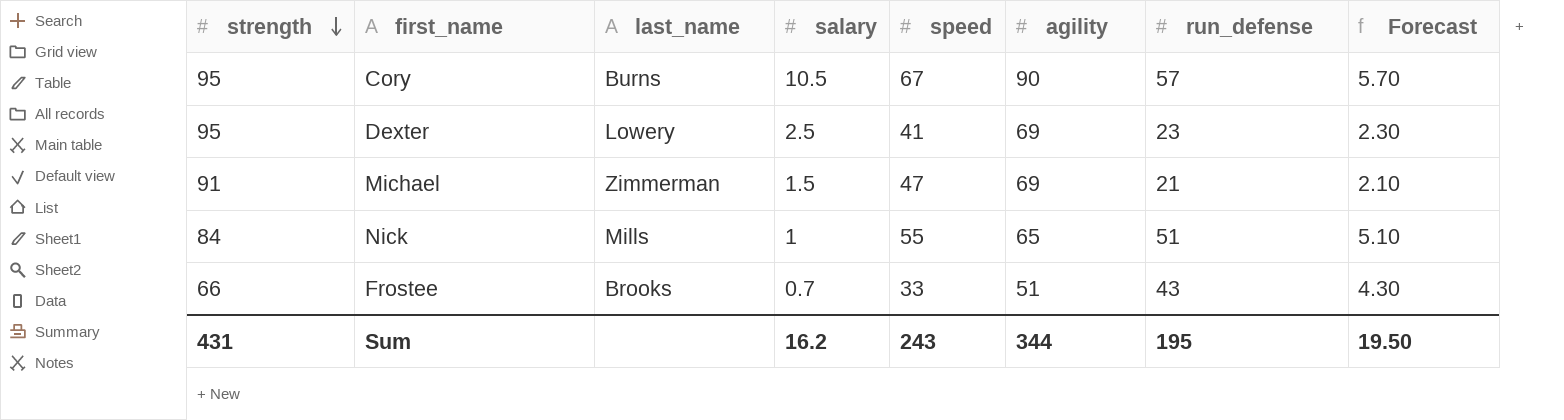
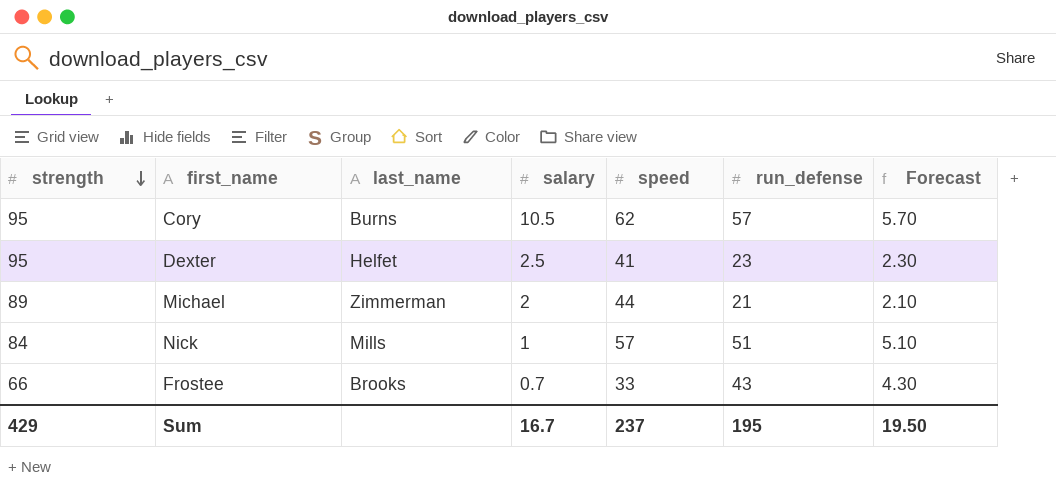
column agility | position: 6 -> none
Cory | speed: 67 -> 62
Dexter | last_name: Lowery -> Helfet
Michael | strength: 91 -> 89
Michael | salary: 1.5 -> 2
Michael | speed: 47 -> 44
Nick | speed: 55 -> 57
Sum | strength: 431 -> 429
Sum | salary: 16.2 -> 16.7
Sum | speed: 243 -> 237

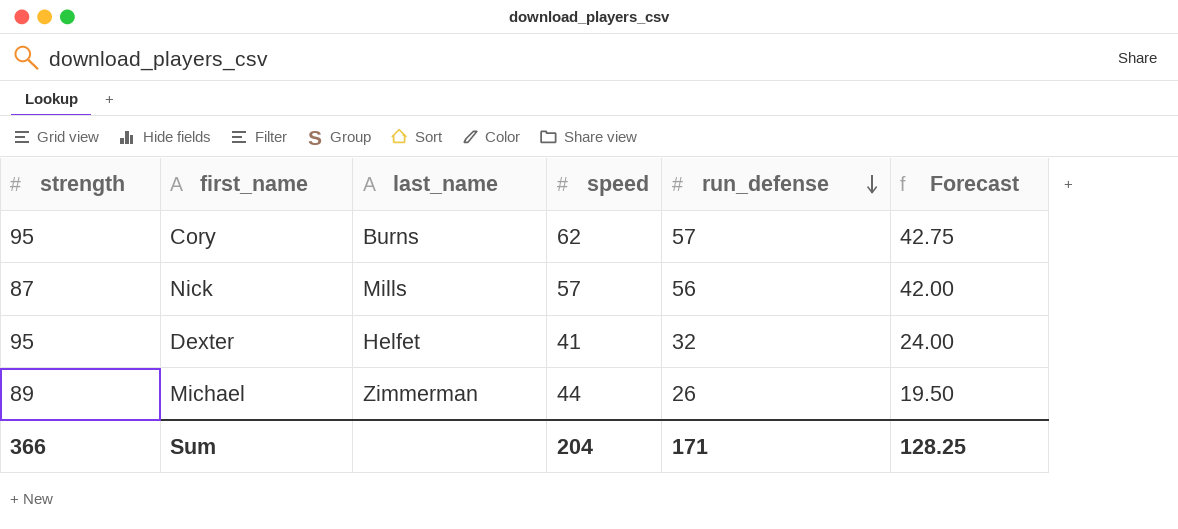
row order: strength descending -> run_defense descending
column salary | position: 4 -> none
column Forecast | formula: [run_defense] * 0.1 -> [run_defense] * 0.75
row Frostee: 66 | Brooks | 0.7 | 33 | 43 | 4.30 -> none
Nick | strength: 84 -> 87
Nick | run_defense: 51 -> 56
Dexter | run_defense: 23 -> 32
Michael | run_defense: 21 -> 26
Sum | strength: 429 -> 366
Sum | speed: 237 -> 204
Sum | run_defense: 195 -> 171
Sum | Forecast: 19.50 -> 128.25

